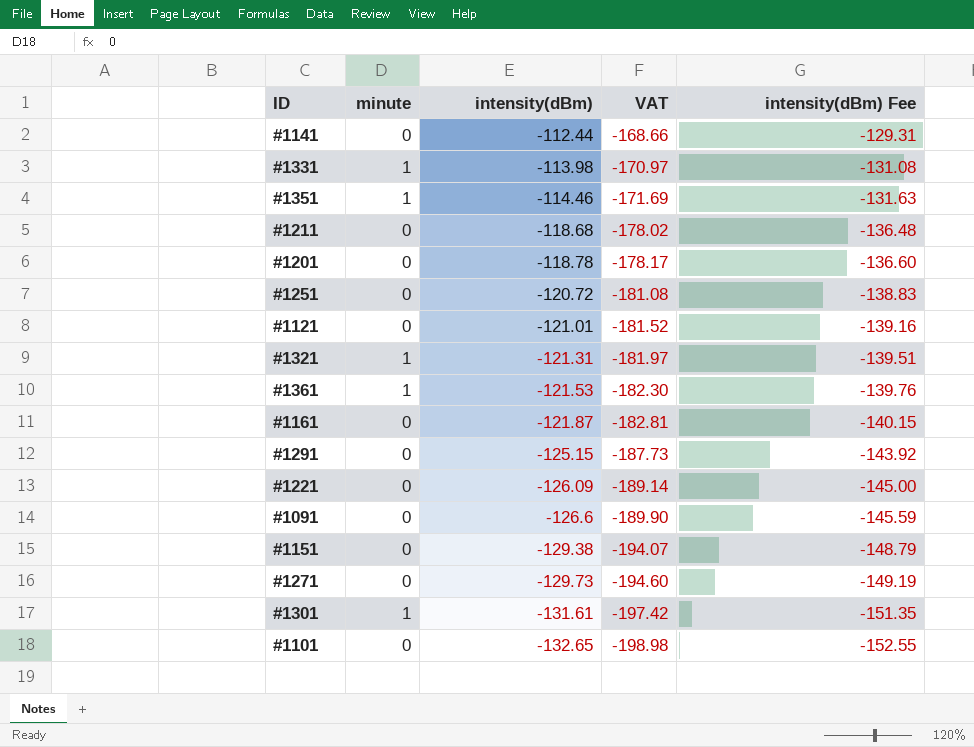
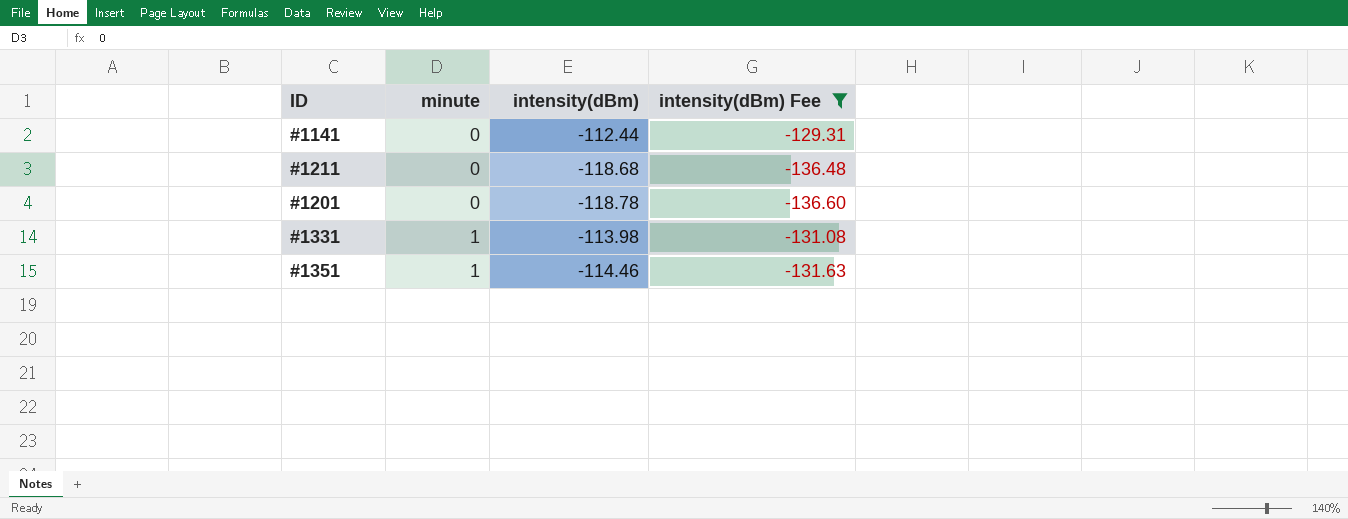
filter: none -> intensity(dBm) Fee >= -136.60
row order: intensity(dBm) descending -> minute ascending
column VAT | formula: [intensity(dBm)] * 1.5 -> none

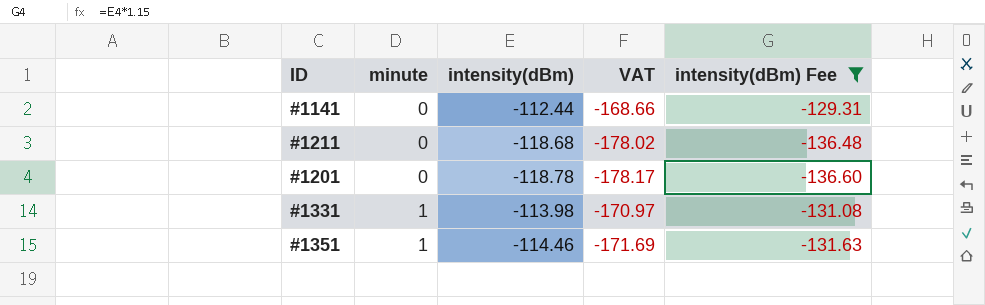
column VAT | formula: none -> [intensity(dBm)] * 1.5

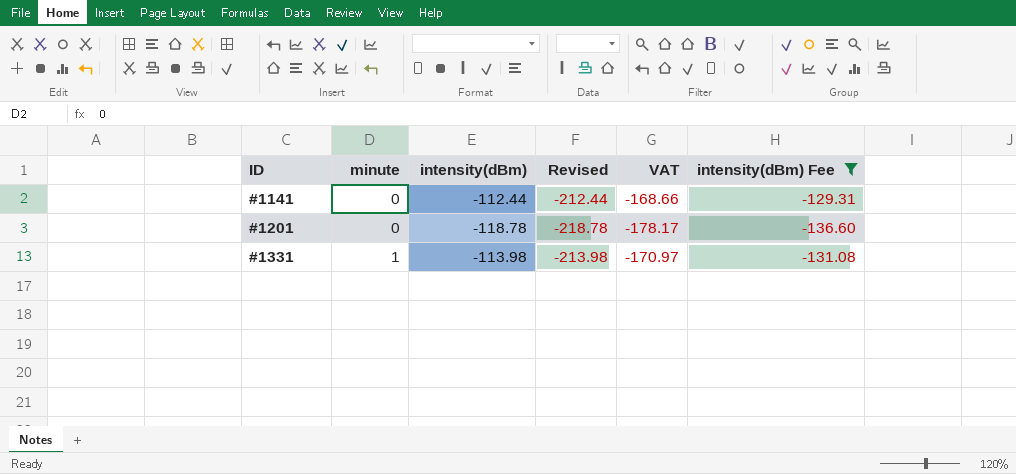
column Revised | formula: none -> [intensity(dBm)] - 100
row #1211: 0 | -118.68 | -178.02 | -136.48 -> none
row #1351: 1 | -114.46 | -171.69 | -131.63 -> none

